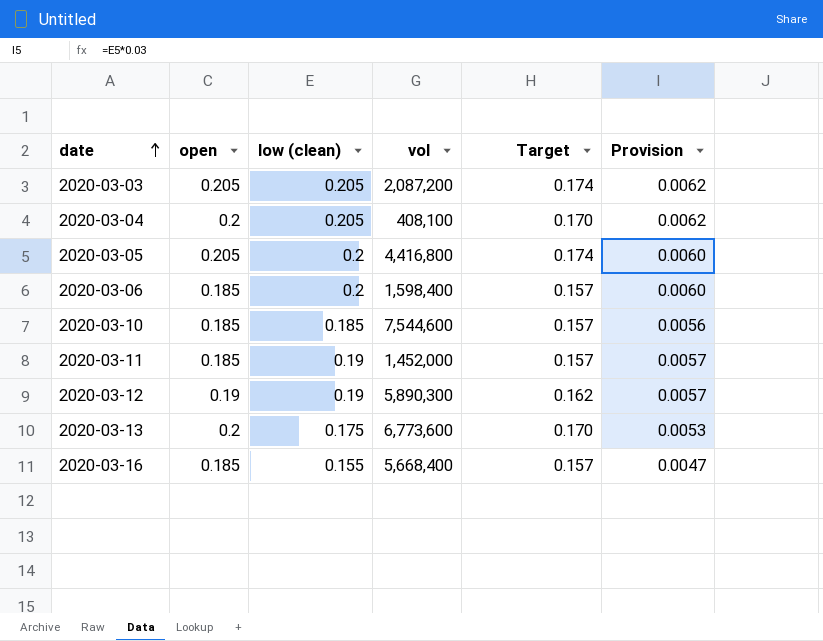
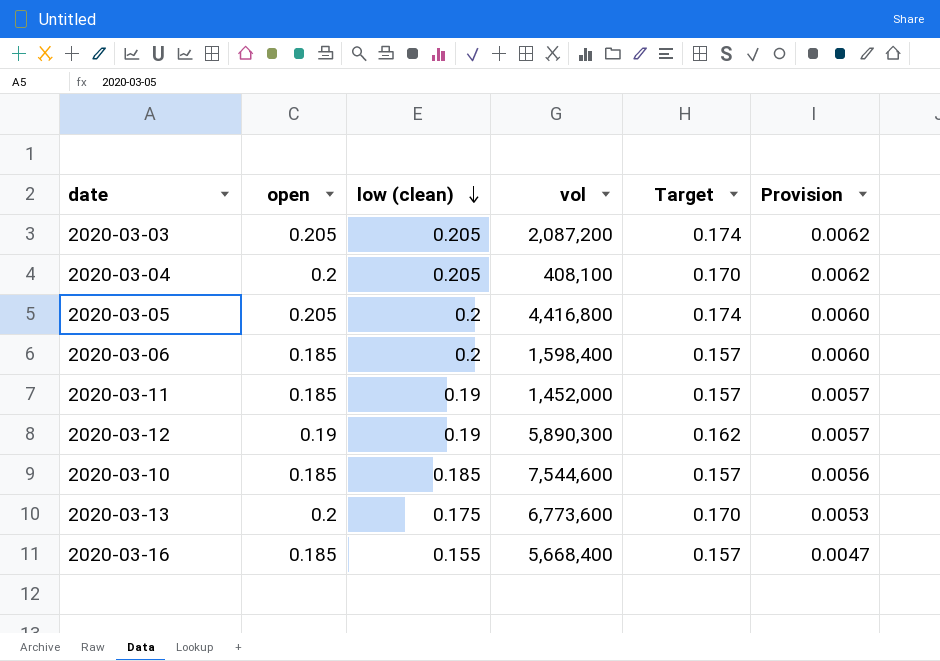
row order: date ascending -> low (clean) descending

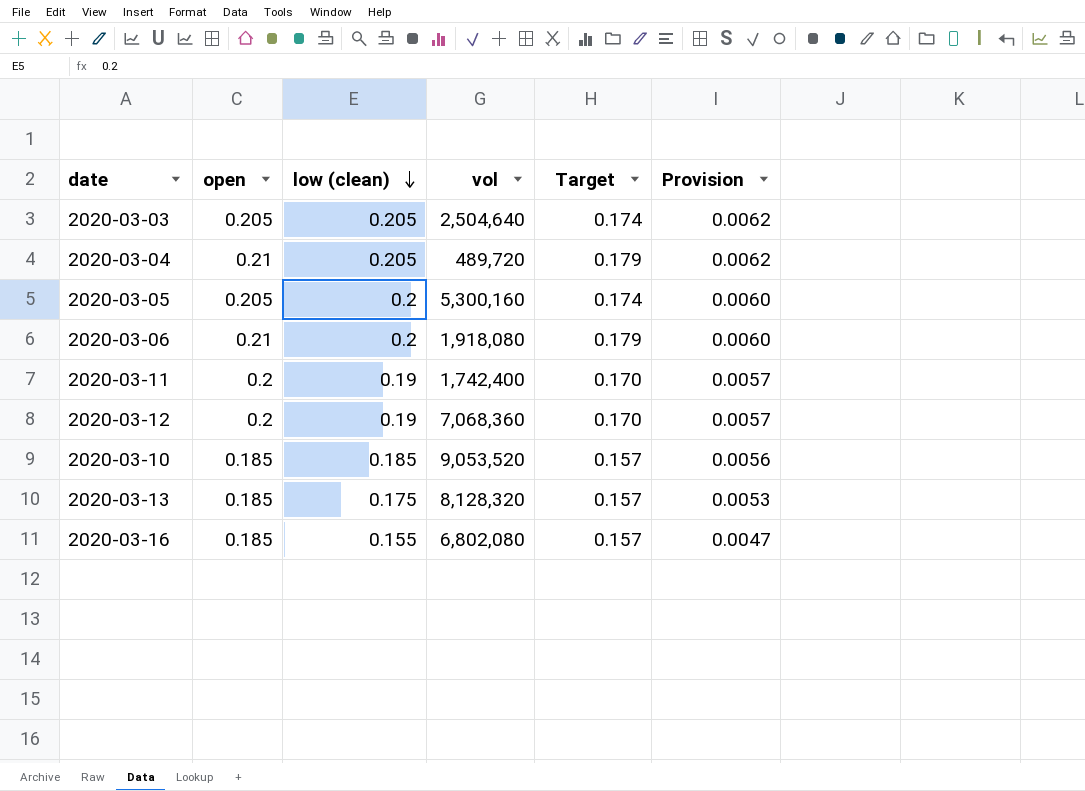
2020-03-03 | vol: 2,087,200 -> 2,504,640
2020-03-04 | open: 0.2 -> 0.21
2020-03-04 | vol: 408,100 -> 489,720
2020-03-04 | Target: 0.170 -> 0.179
2020-03-05 | vol: 4,416,800 -> 5,300,160
2020-03-06 | open: 0.185 -> 0.21
2020-03-06 | vol: 1,598,400 -> 1,918,080
2020-03-06 | Target: 0.157 -> 0.179
2020-03-11 | open: 0.185 -> 0.2
2020-03-11 | vol: 1,452,000 -> 1,742,400
2020-03-11 | Target: 0.157 -> 0.170
2020-03-12 | open: 0.19 -> 0.2
2020-03-12 | vol: 5,890,300 -> 7,068,360
2020-03-12 | Target: 0.162 -> 0.170
2020-03-10 | vol: 7,544,600 -> 9,053,520
2020-03-13 | open: 0.2 -> 0.185
2020-03-13 | vol: 6,773,600 -> 8,128,320
2020-03-13 | Target: 0.170 -> 0.157
2020-03-16 | vol: 5,668,400 -> 6,802,080

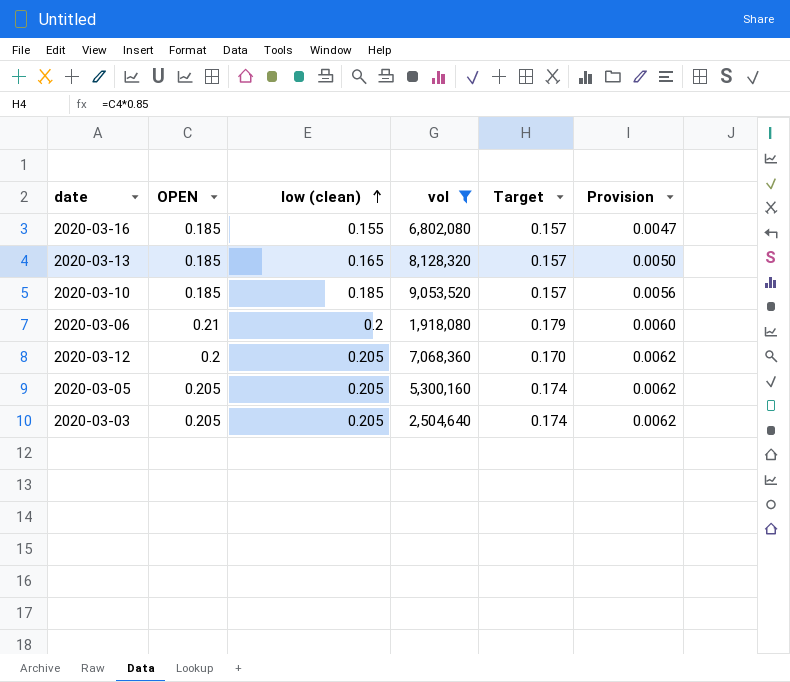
filter: none -> vol >= 1,918,080
row order: low (clean) descending -> low (clean) ascending
column name: open -> OPEN
2020-03-13 | low (clean): 0.175 -> 0.165
2020-03-13 | Provision: 0.0053 -> 0.0050
2020-03-12 | low (clean): 0.19 -> 0.205
2020-03-12 | Provision: 0.0057 -> 0.0062
2020-03-05 | low (clean): 0.2 -> 0.205
2020-03-05 | Provision: 0.0060 -> 0.0062

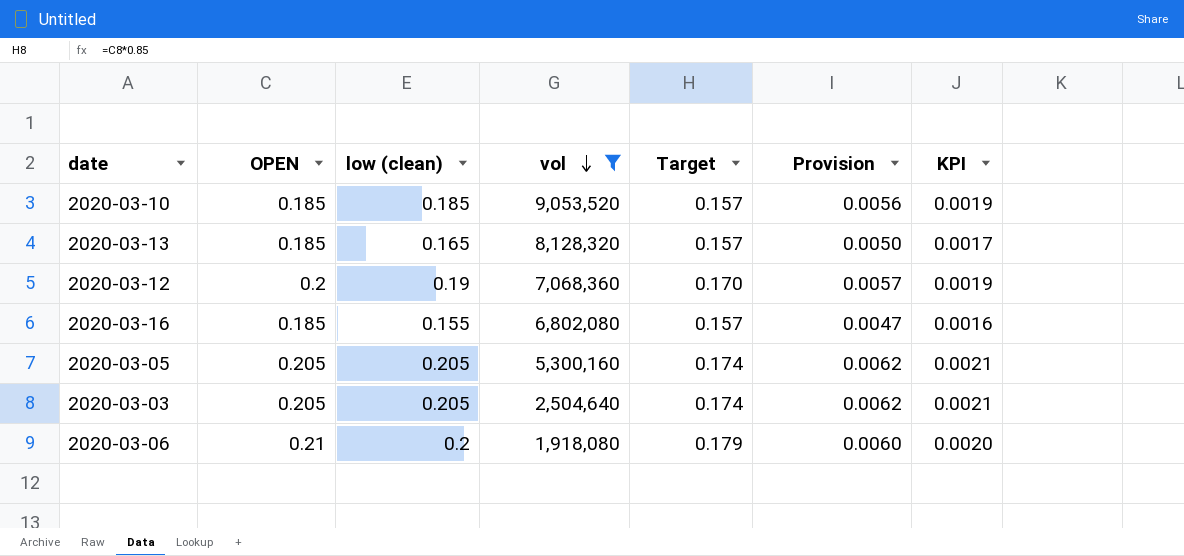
row order: low (clean) ascending -> vol descending
column KPI | formula: none -> [low (clean)] * 0.01
2020-03-12 | low (clean): 0.205 -> 0.19
2020-03-12 | Provision: 0.0062 -> 0.0057

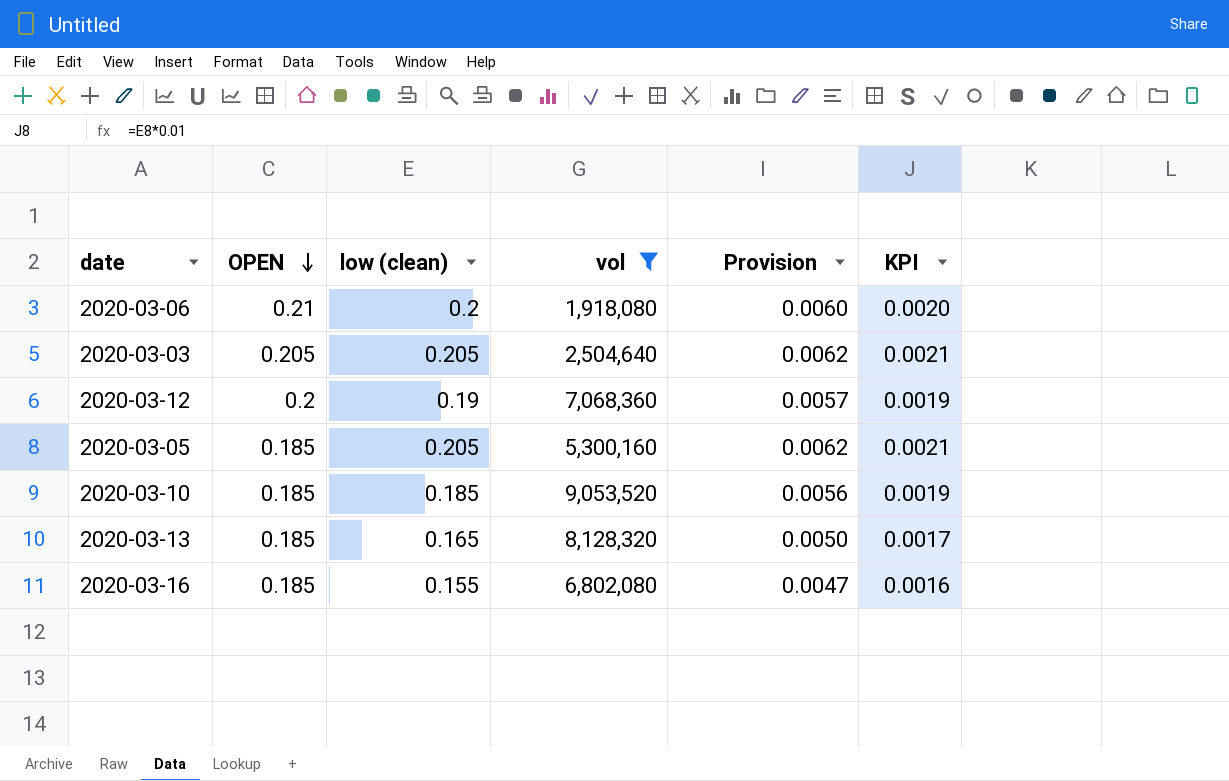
row order: vol descending -> OPEN descending
column Target | formula: [OPEN] * 0.85 -> none
2020-03-05 | OPEN: 0.205 -> 0.185

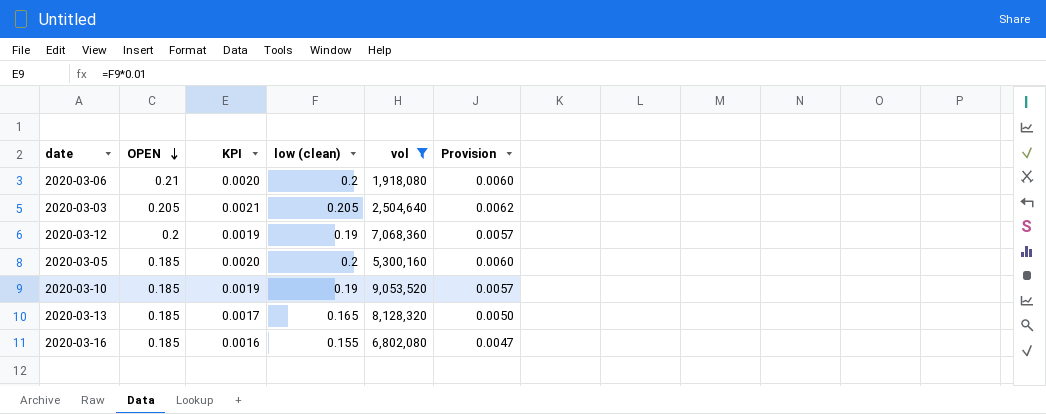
column KPI | position: 6 -> 3
2020-03-05 | KPI: 0.0021 -> 0.0020
2020-03-05 | low (clean): 0.205 -> 0.2
2020-03-05 | Provision: 0.0062 -> 0.0060
2020-03-10 | low (clean): 0.185 -> 0.19
2020-03-10 | Provision: 0.0056 -> 0.0057

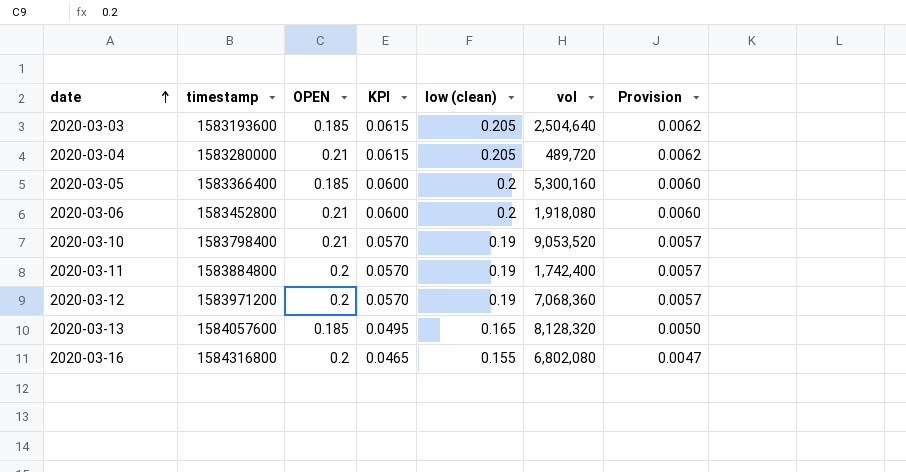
filter: vol >= 1,918,080 -> none
row order: OPEN descending -> date ascending
column timestamp | position: none -> 2
column KPI | formula: [low (clean)] * 0.01 -> [low (clean)] * 0.3
2020-03-03 | OPEN: 0.205 -> 0.185
2020-03-10 | OPEN: 0.185 -> 0.21
2020-03-16 | OPEN: 0.185 -> 0.2

